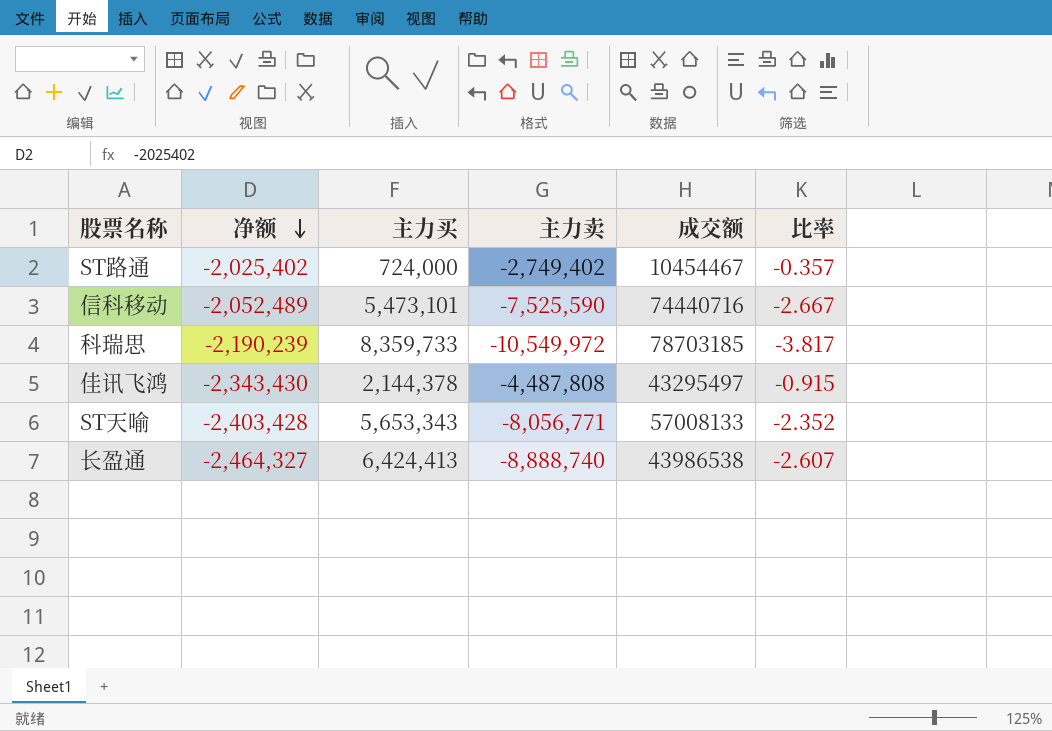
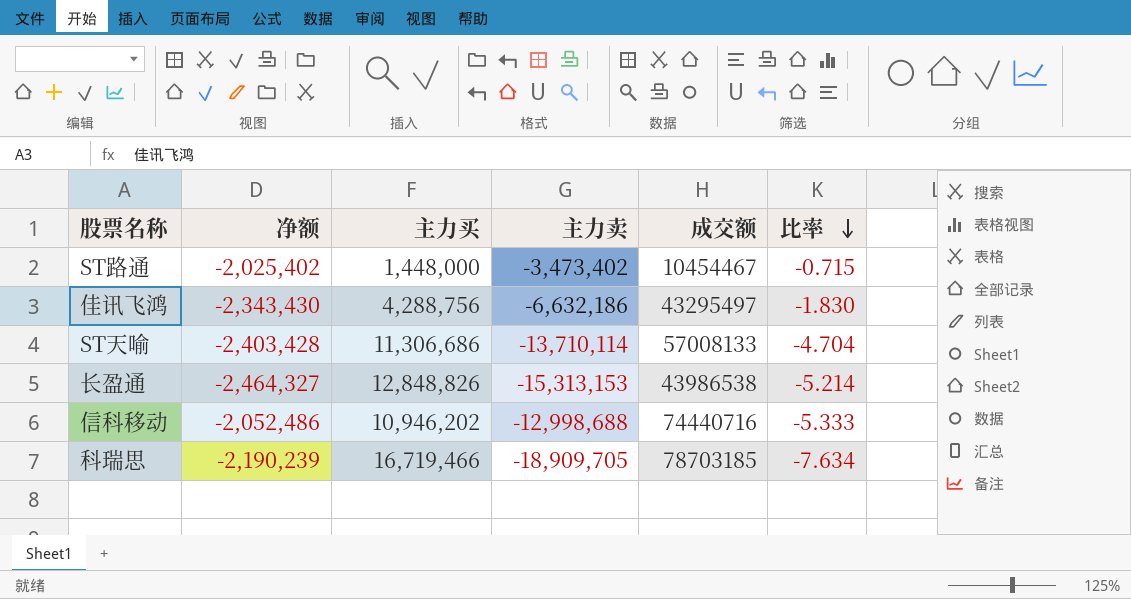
row order: 净额 descending -> 比率 descending
ST路通 | 主力买: 724,000 -> 1,448,000
ST路通 | 主力卖: -2,749,402 -> -3,473,402
ST路通 | 比率: -0.357 -> -0.715
佳讯飞鸿 | 主力买: 2,144,378 -> 4,288,756
佳讯飞鸿 | 主力卖: -4,487,808 -> -6,632,186
佳讯飞鸿 | 比率: -0.915 -> -1.830
ST天喻 | 主力买: 5,653,343 -> 11,306,686
ST天喻 | 主力卖: -8,056,771 -> -13,710,114
ST天喻 | 比率: -2.352 -> -4.704
长盈通 | 主力买: 6,424,413 -> 12,848,826
长盈通 | 主力卖: -8,888,740 -> -15,313,153
长盈通 | 比率: -2.607 -> -5.214
信科移动 | 净额: -2,052,489 -> -2,052,486
信科移动 | 主力买: 5,473,101 -> 10,946,202
信科移动 | 主力卖: -7,525,590 -> -12,998,688
信科移动 | 比率: -2.667 -> -5.333
科瑞思 | 主力买: 8,359,733 -> 16,719,466
科瑞思 | 主力卖: -10,549,972 -> -18,909,705
科瑞思 | 比率: -3.817 -> -7.634

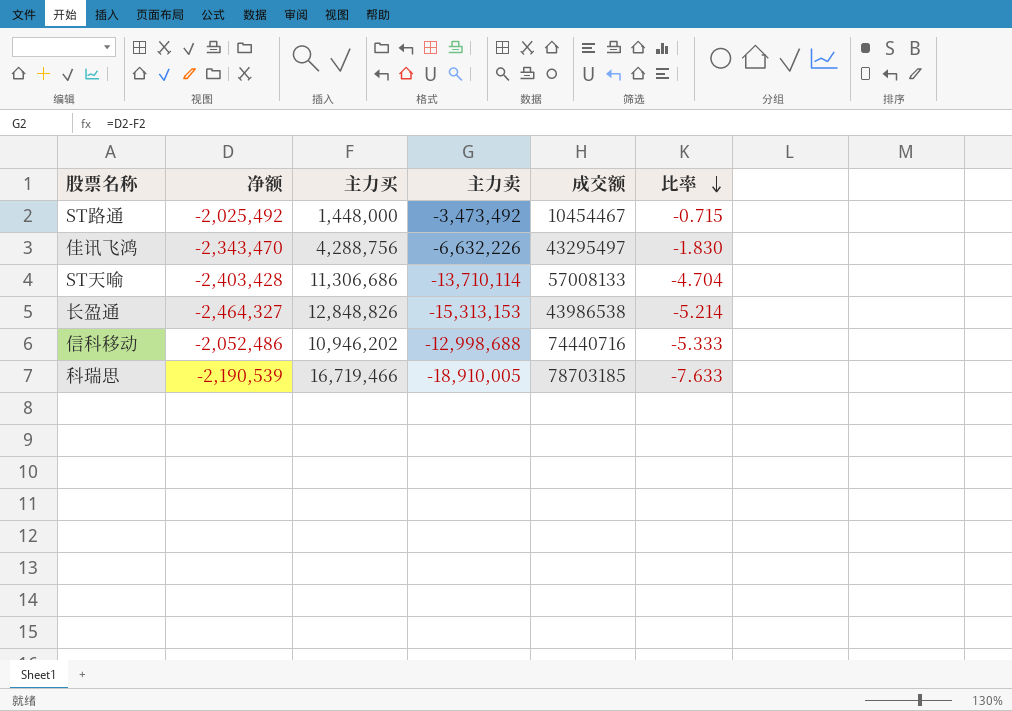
ST路通 | 净额: -2,025,402 -> -2,025,492
ST路通 | 主力卖: -3,473,402 -> -3,473,492
佳讯飞鸿 | 净额: -2,343,430 -> -2,343,470
佳讯飞鸿 | 主力卖: -6,632,186 -> -6,632,226
科瑞思 | 净额: -2,190,239 -> -2,190,539
科瑞思 | 主力卖: -18,909,705 -> -18,910,005
科瑞思 | 比率: -7.634 -> -7.633

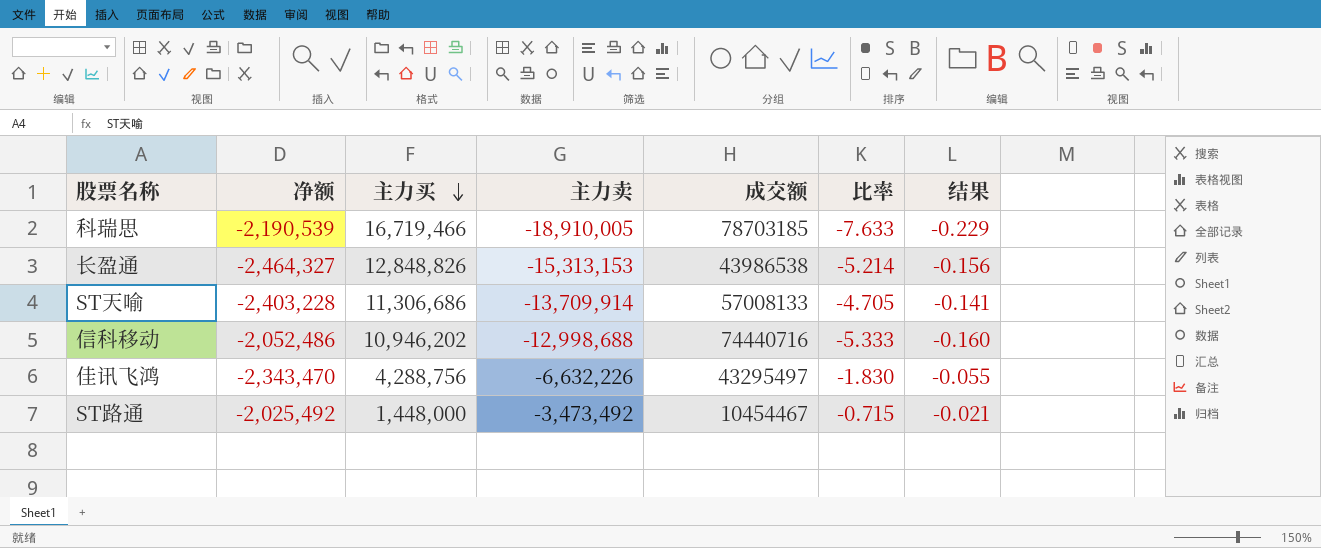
row order: 比率 descending -> 主力买 descending
column 结果 | formula: none -> [比率] * 0.03
ST天喻 | 净额: -2,403,428 -> -2,403,228
ST天喻 | 主力卖: -13,710,114 -> -13,709,914
ST天喻 | 比率: -4.704 -> -4.705

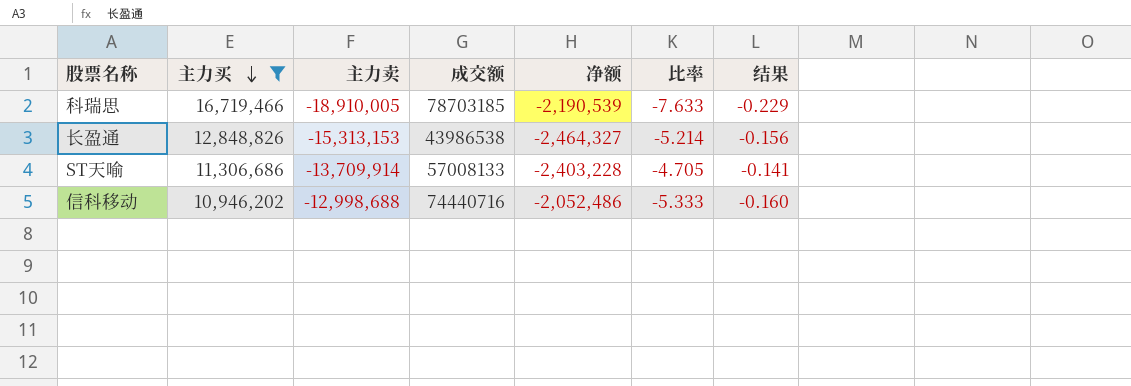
filter: none -> 主力买 >= 10,946,202
column 净额 | position: 2 -> 5

